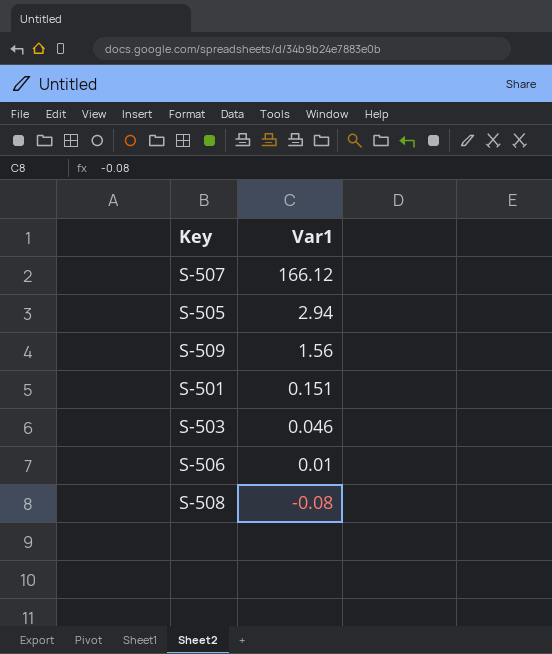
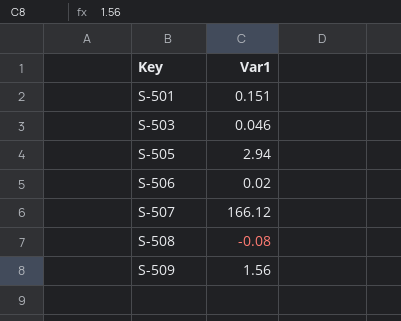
row order: Var1 descending -> Key ascending
S-506 | Var1: 0.01 -> 0.02

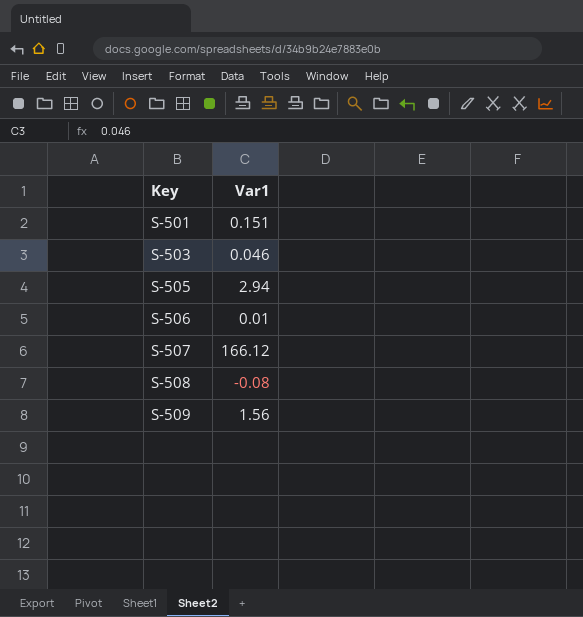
S-506 | Var1: 0.02 -> 0.01

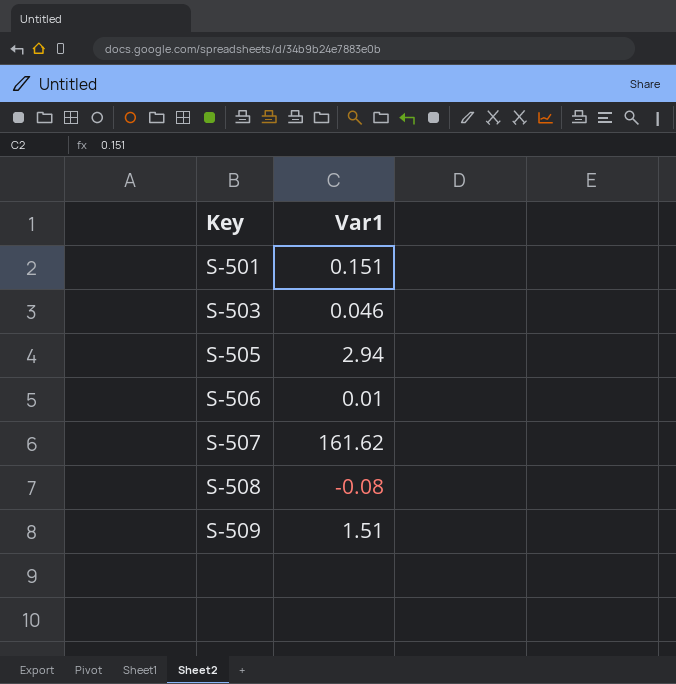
S-507 | Var1: 166.12 -> 161.62
S-509 | Var1: 1.56 -> 1.51

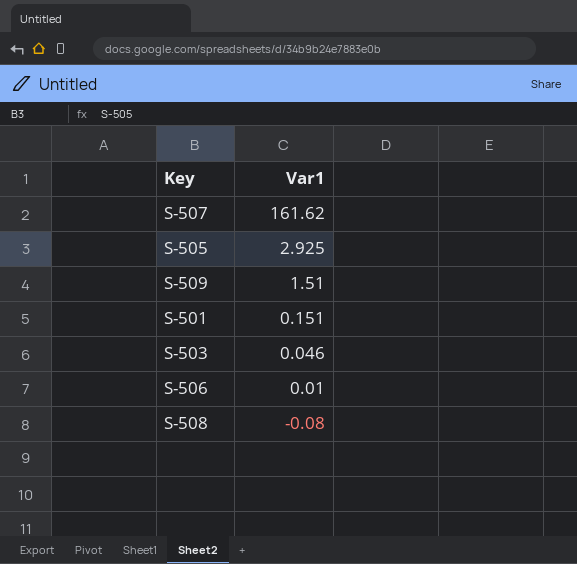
row order: Key ascending -> Var1 descending
S-505 | Var1: 2.94 -> 2.925

